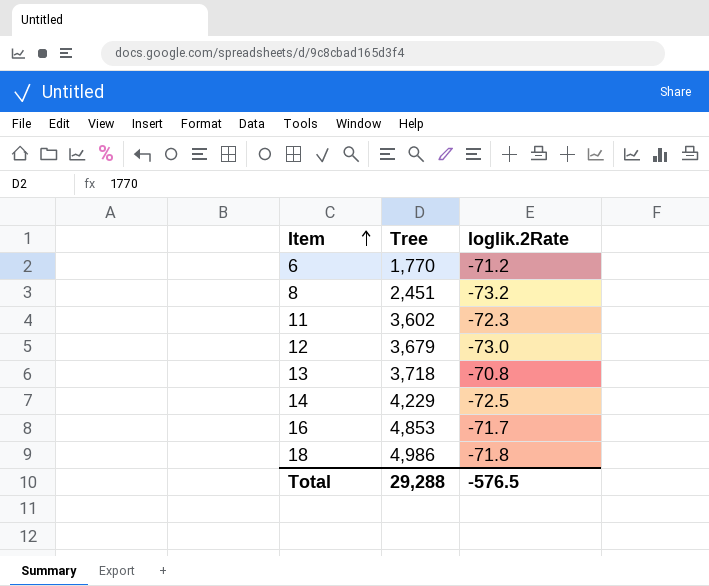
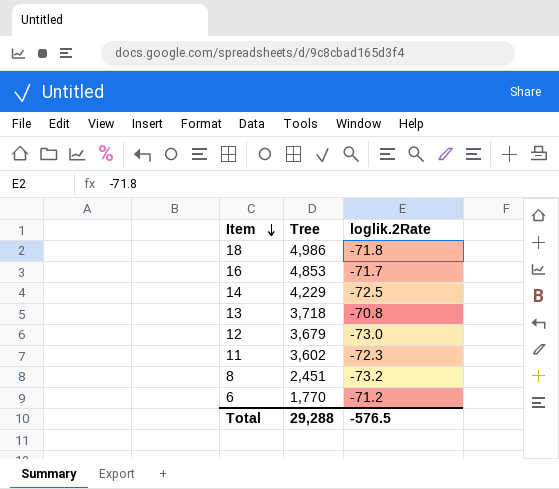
row order: Item ascending -> Item descending

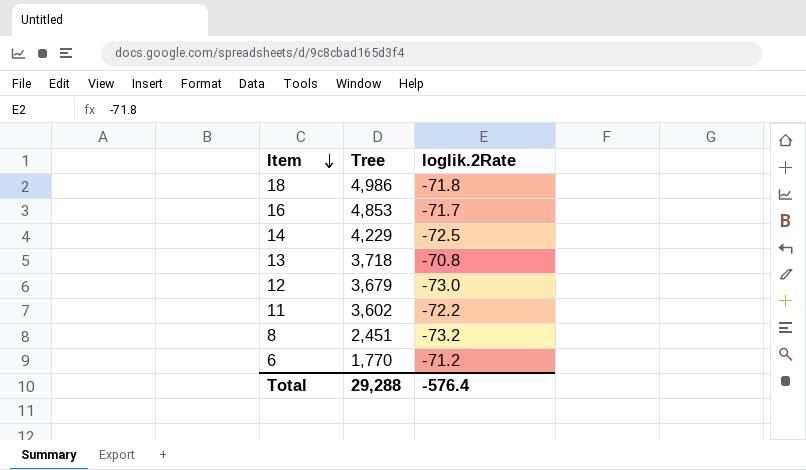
11 | loglik.2Rate: -72.3 -> -72.2
Total | loglik.2Rate: -576.5 -> -576.4

